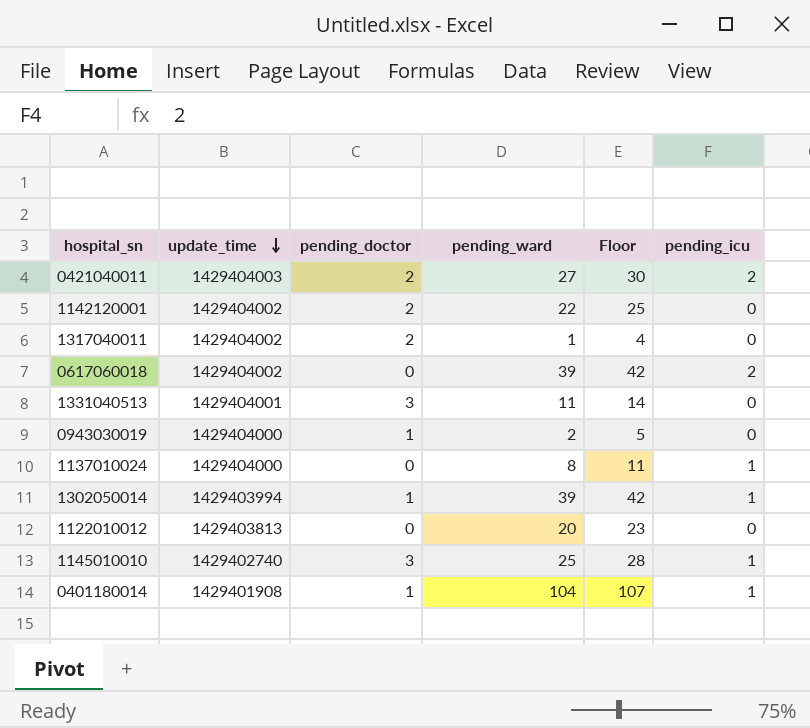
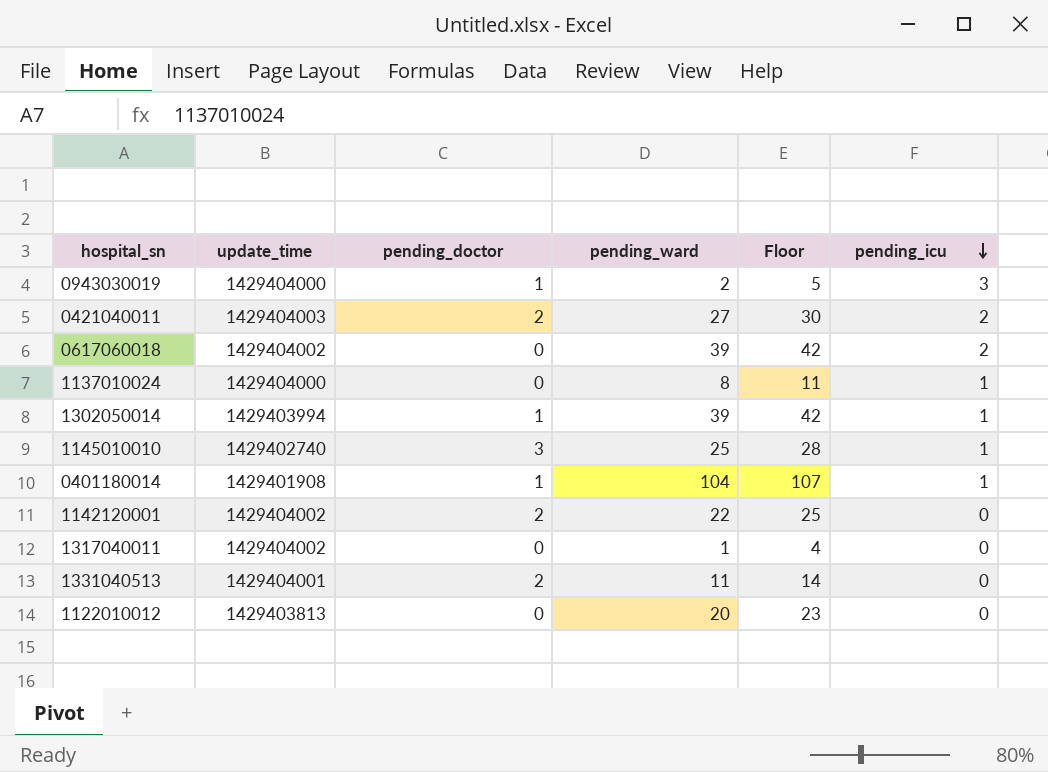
row order: update_time descending -> pending_icu descending
0943030019 | pending_icu: 0 -> 3
1317040011 | pending_doctor: 2 -> 0
1331040513 | pending_doctor: 3 -> 2

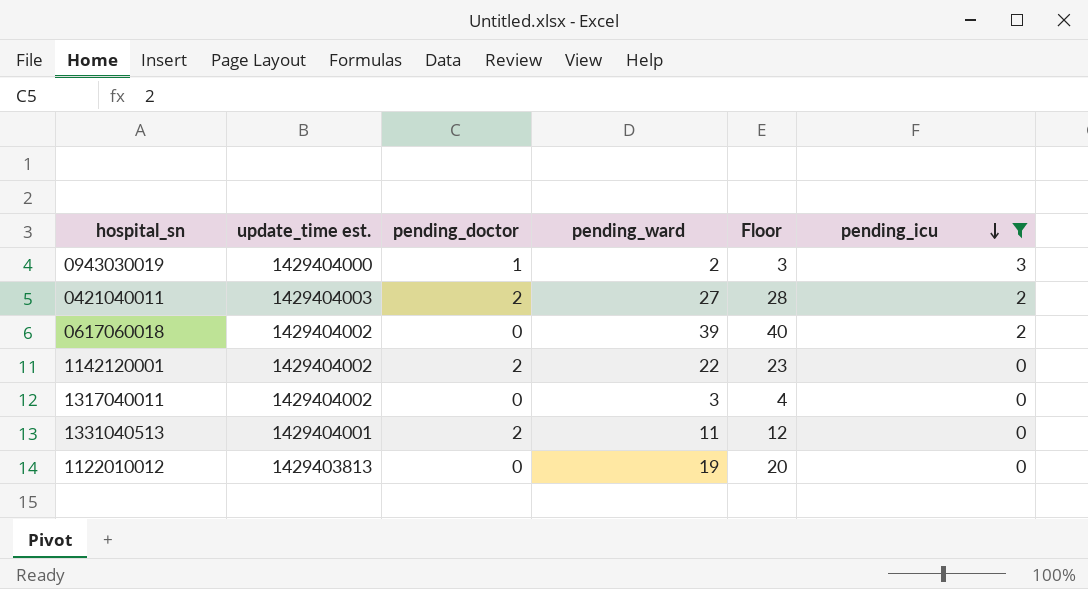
filter: none -> pending_icu != 1
column name: update_time -> update_time est.
column Floor | formula: [pending_ward] + 3 -> [pending_ward] + 1
1317040011 | pending_ward: 1 -> 3
1122010012 | pending_ward: 20 -> 19

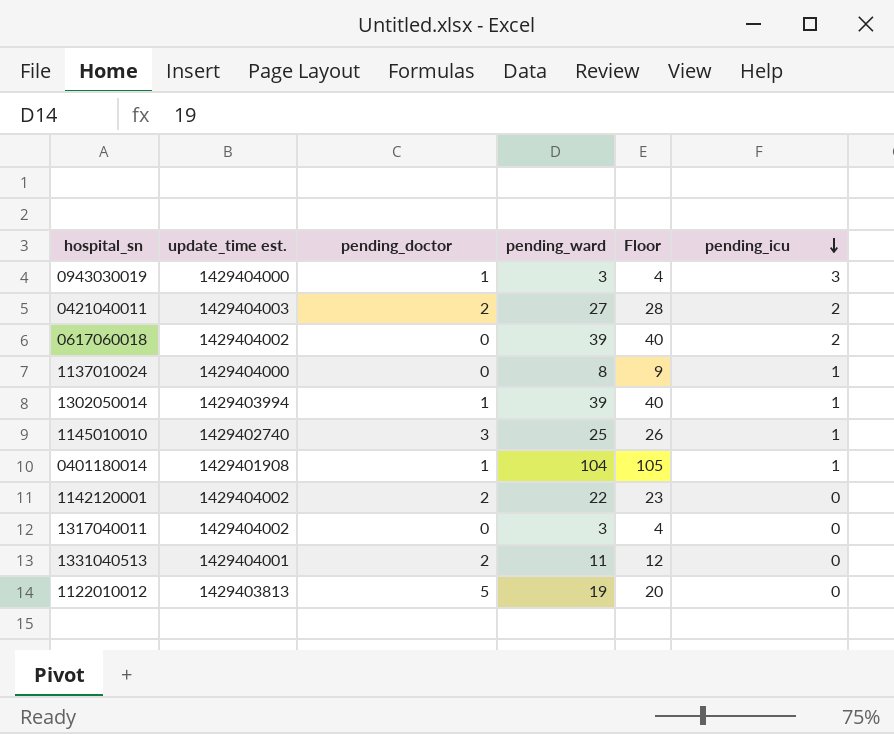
filter: pending_icu != 1 -> none
0943030019 | pending_ward: 2 -> 3
0943030019 | Floor: 3 -> 4
1122010012 | pending_doctor: 0 -> 5

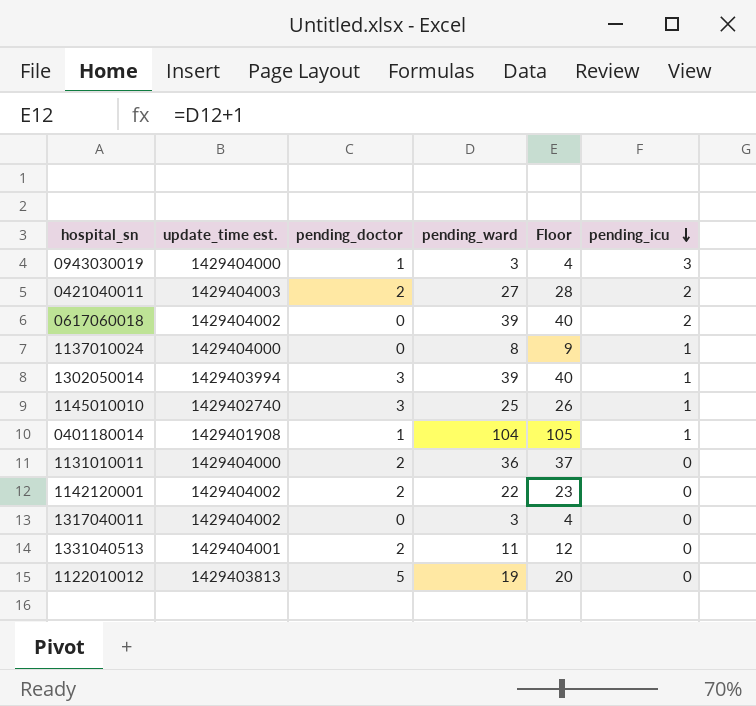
1302050014 | pending_doctor: 1 -> 3
row 1131010011: none -> 1429404000 | 2 | 36 | 37 | 0

